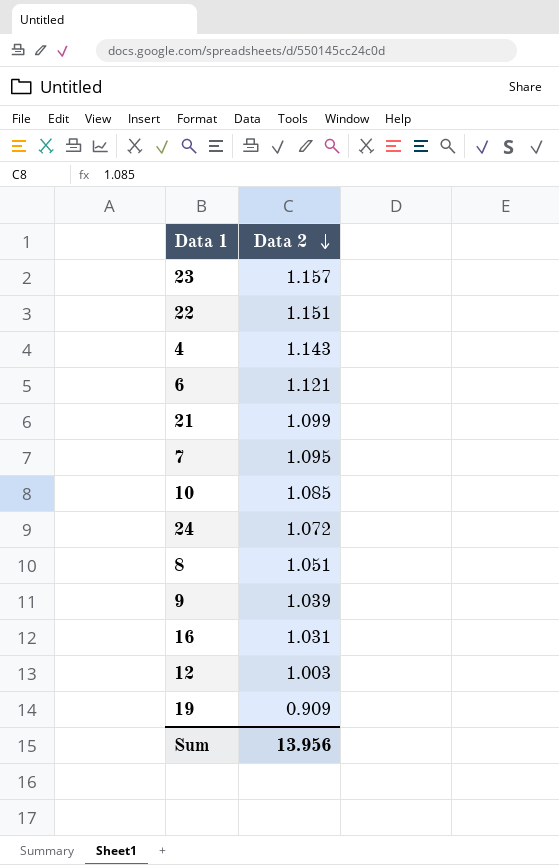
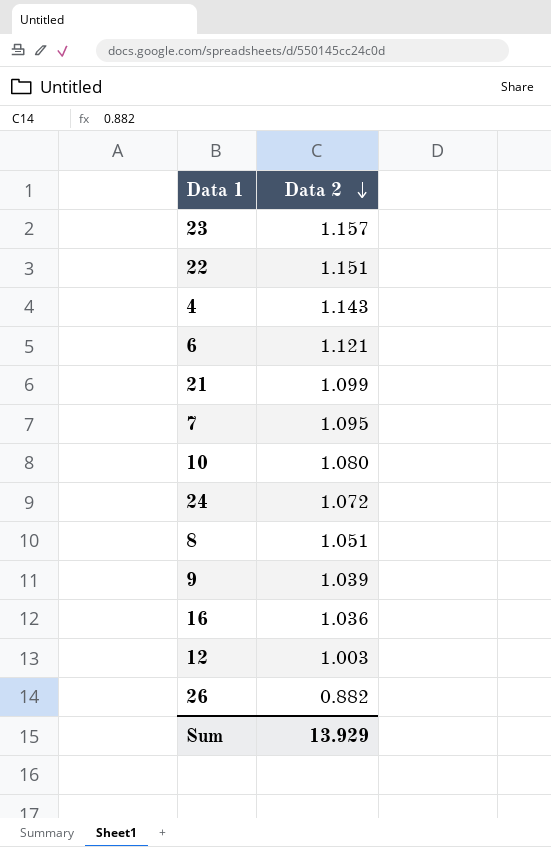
row 19: 0.909 -> none
10 | Data 2: 1.085 -> 1.080
16 | Data 2: 1.031 -> 1.036
row 26: none -> 0.882
Sum | Data 2: 13.956 -> 13.929

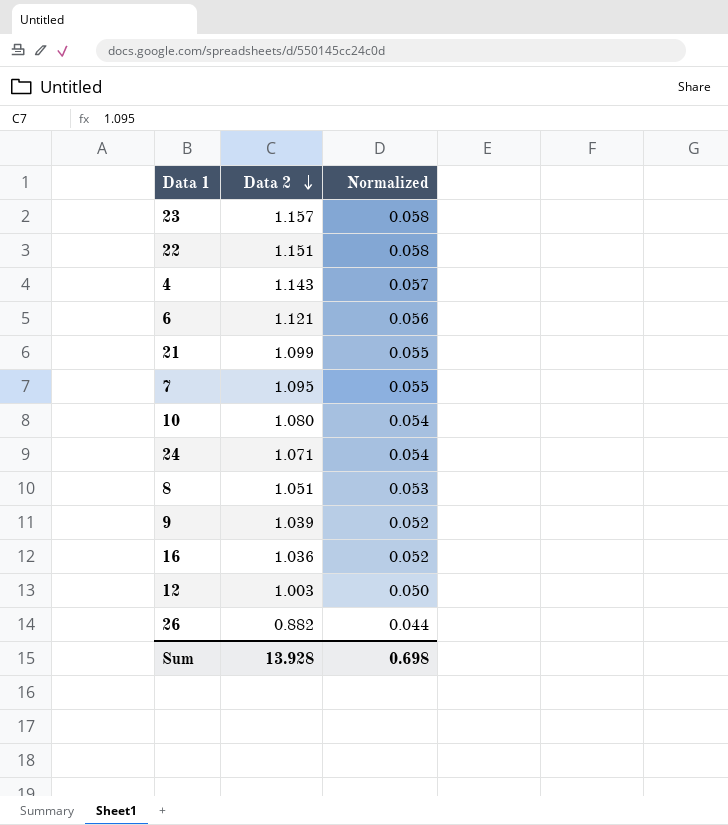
column Normalized | formula: none -> [Data 2] * 0.05
24 | Data 2: 1.072 -> 1.071
Sum | Data 2: 13.929 -> 13.928

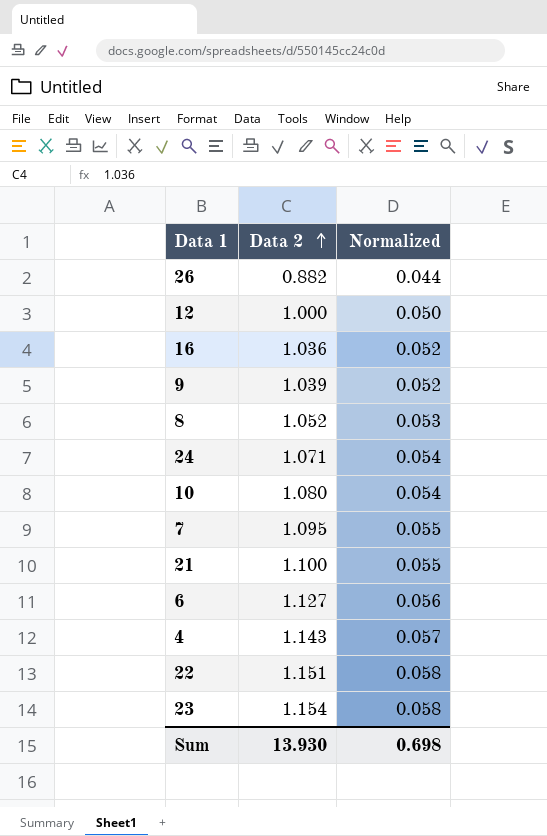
row order: Data 2 descending -> Data 2 ascending
12 | Data 2: 1.003 -> 1.000
8 | Data 2: 1.051 -> 1.052
21 | Data 2: 1.099 -> 1.100
6 | Data 2: 1.121 -> 1.127
23 | Data 2: 1.157 -> 1.154
Sum | Data 2: 13.928 -> 13.930

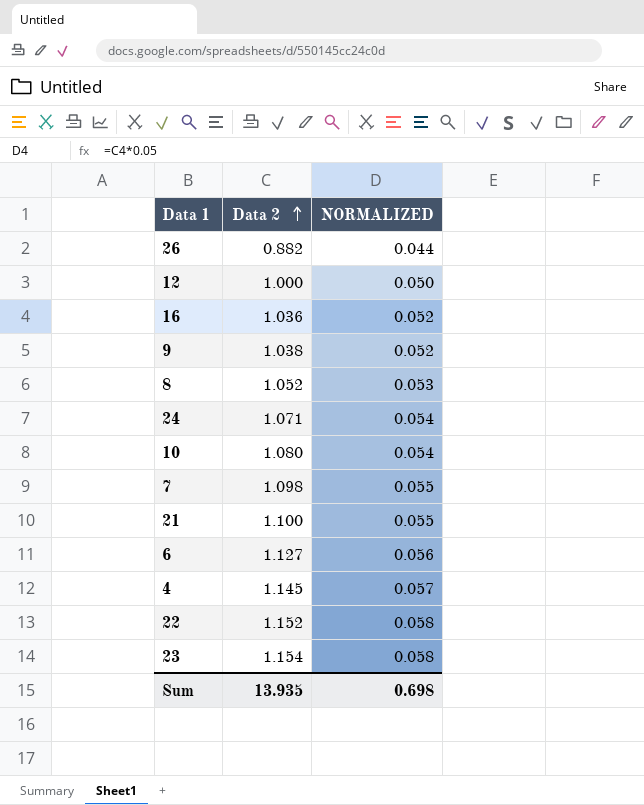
column name: Normalized -> NORMALIZED
9 | Data 2: 1.039 -> 1.038
7 | Data 2: 1.095 -> 1.098
4 | Data 2: 1.143 -> 1.145
22 | Data 2: 1.151 -> 1.152
Sum | Data 2: 13.930 -> 13.935

